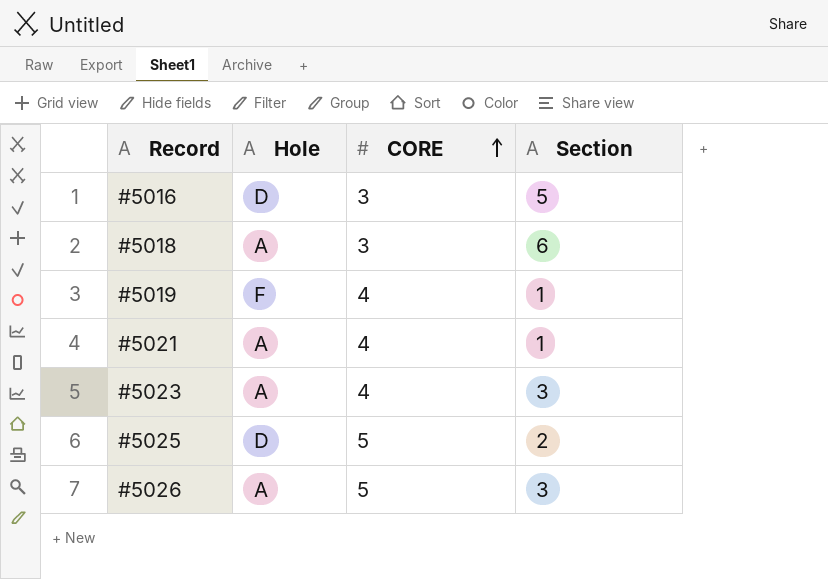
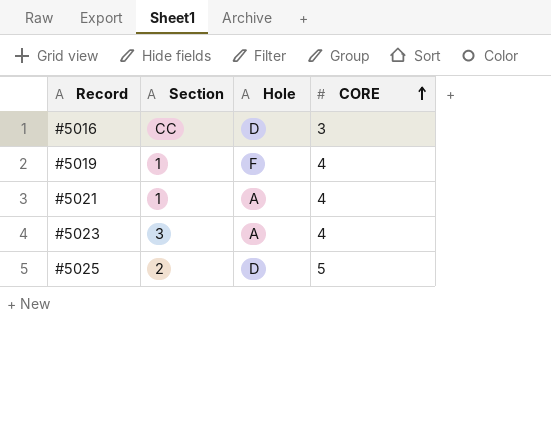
column Section | position: 4 -> 2
row #5018: A | 3 | 6 -> none
row #5026: A | 5 | 3 -> none
#5016 | Section: 5 -> CC

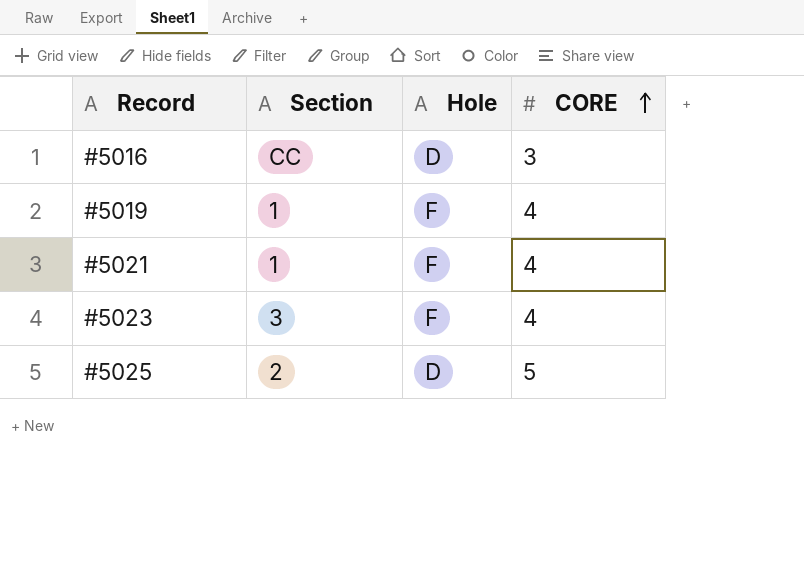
#5021 | Hole: A -> F
#5023 | Hole: A -> F

